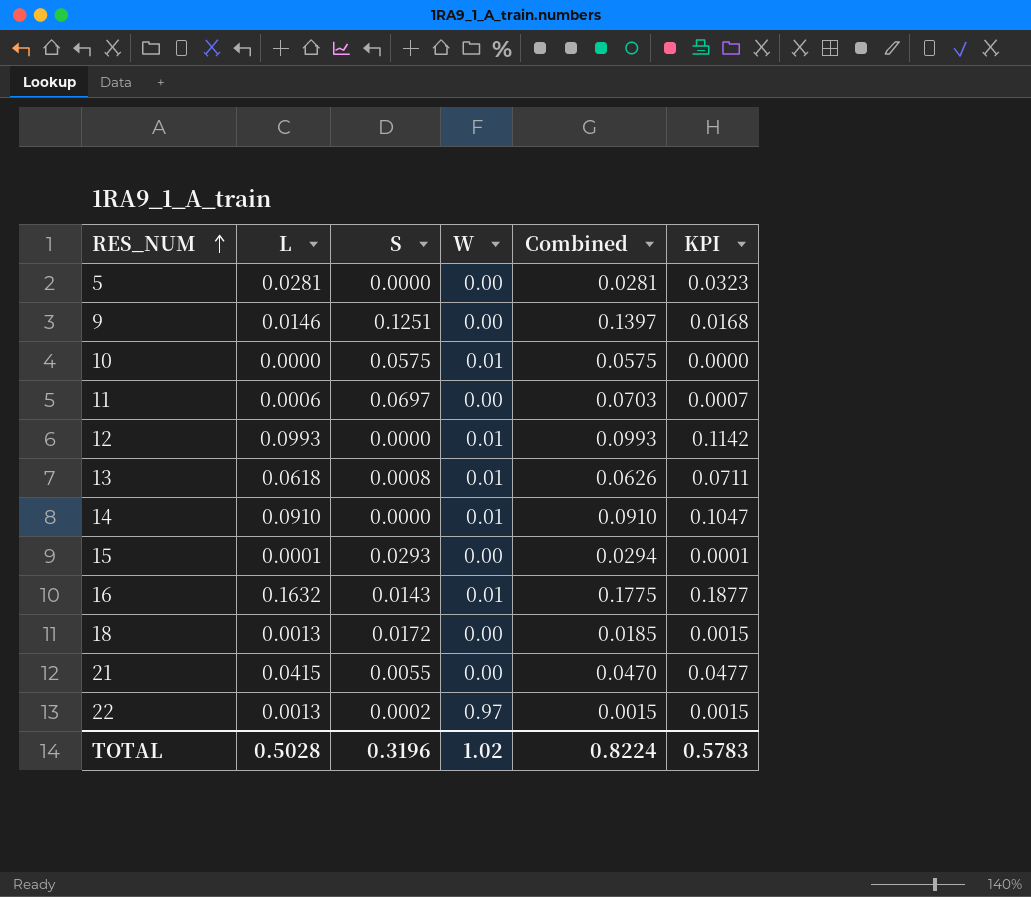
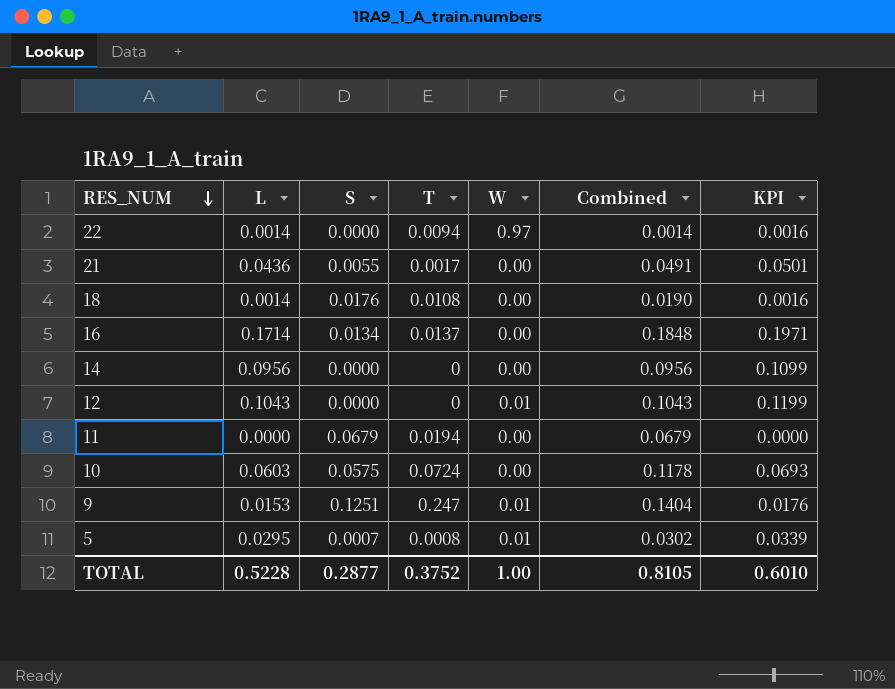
row order: RES_NUM ascending -> RES_NUM descending
column T | position: none -> 4
row 13: 0.0618 | 0.0008 | 0.01 | 0.0626 | 0.0711 -> none
row 15: 0.0001 | 0.0293 | 0.00 | 0.0294 | 0.0001 -> none
22 | L: 0.0013 -> 0.0014
22 | S: 0.0002 -> 0.0000
22 | Combined: 0.0015 -> 0.0014
22 | KPI: 0.0015 -> 0.0016
21 | L: 0.0415 -> 0.0436
21 | Combined: 0.0470 -> 0.0491
21 | KPI: 0.0477 -> 0.0501
18 | L: 0.0013 -> 0.0014
18 | S: 0.0172 -> 0.0176
18 | Combined: 0.0185 -> 0.0190
18 | KPI: 0.0015 -> 0.0016
16 | L: 0.1632 -> 0.1714
16 | S: 0.0143 -> 0.0134
16 | W: 0.01 -> 0.00
16 | Combined: 0.1775 -> 0.1848
16 | KPI: 0.1877 -> 0.1971
14 | L: 0.0910 -> 0.0956
14 | W: 0.01 -> 0.00
14 | Combined: 0.0910 -> 0.0956
14 | KPI: 0.1047 -> 0.1099
12 | L: 0.0993 -> 0.1043
12 | Combined: 0.0993 -> 0.1043
12 | KPI: 0.1142 -> 0.1199
11 | L: 0.0006 -> 0.0000
11 | S: 0.0697 -> 0.0679
11 | Combined: 0.0703 -> 0.0679
11 | KPI: 0.0007 -> 0.0000
10 | L: 0.0000 -> 0.0603
10 | W: 0.01 -> 0.00
10 | Combined: 0.0575 -> 0.1178
10 | KPI: 0.0000 -> 0.0693
9 | L: 0.0146 -> 0.0153
9 | W: 0.00 -> 0.01
9 | Combined: 0.1397 -> 0.1404
9 | KPI: 0.0168 -> 0.0176
5 | L: 0.0281 -> 0.0295
5 | S: 0.0000 -> 0.0007
5 | W: 0.00 -> 0.01
5 | Combined: 0.0281 -> 0.0302
5 | KPI: 0.0323 -> 0.0339
TOTAL | L: 0.5028 -> 0.5228
TOTAL | S: 0.3196 -> 0.2877
TOTAL | W: 1.02 -> 1.00
TOTAL | Combined: 0.8224 -> 0.8105
TOTAL | KPI: 0.5783 -> 0.6010

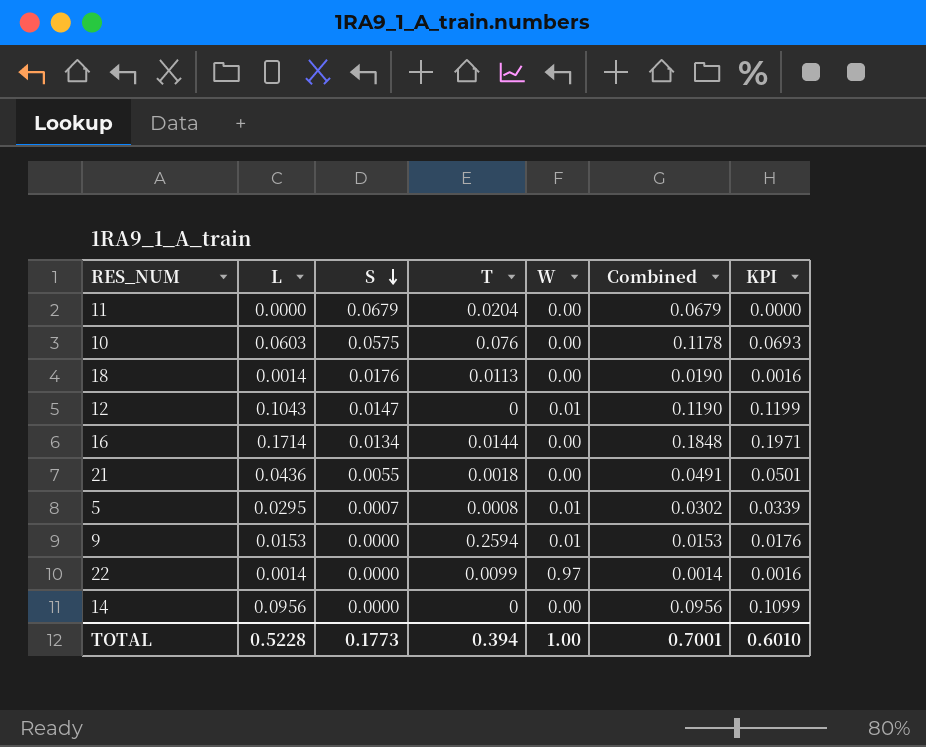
row order: RES_NUM descending -> S descending
11 | T: 0.0194 -> 0.0204
10 | T: 0.0724 -> 0.076
18 | T: 0.0108 -> 0.0113
12 | S: 0.0000 -> 0.0147
12 | Combined: 0.1043 -> 0.1190
16 | T: 0.0137 -> 0.0144
21 | T: 0.0017 -> 0.0018
9 | S: 0.1251 -> 0.0000
9 | T: 0.247 -> 0.2594
9 | Combined: 0.1404 -> 0.0153
22 | T: 0.0094 -> 0.0099
TOTAL | S: 0.2877 -> 0.1773
TOTAL | T: 0.3752 -> 0.394
TOTAL | Combined: 0.8105 -> 0.7001

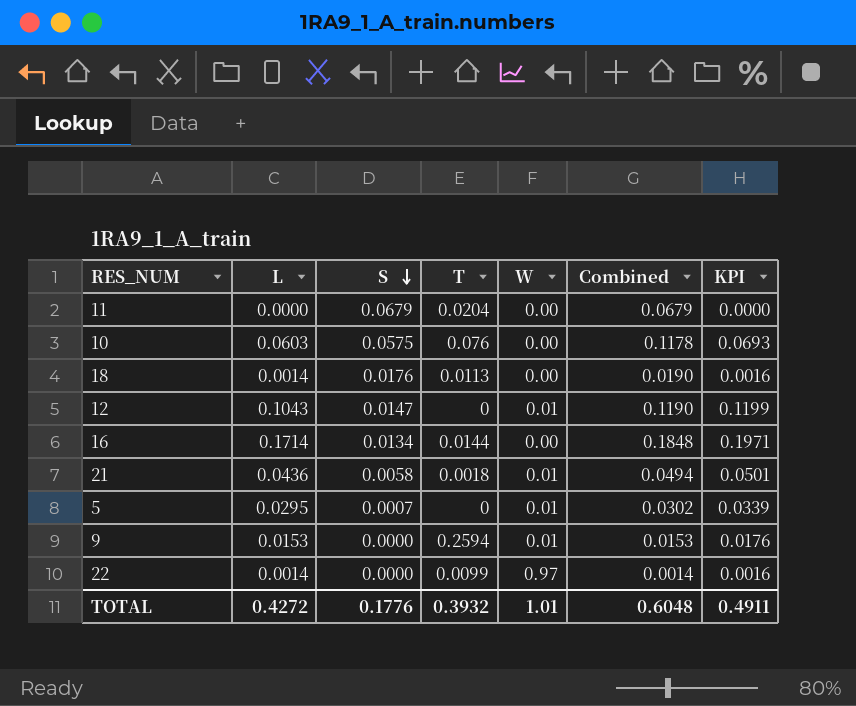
row 14: 0.0956 | 0.0000 | 0 | 0.00 | 0.0956 | 0.1099 -> none
21 | S: 0.0055 -> 0.0058
21 | W: 0.00 -> 0.01
21 | Combined: 0.0491 -> 0.0494
5 | T: 0.0008 -> 0
TOTAL | L: 0.5228 -> 0.4272
TOTAL | S: 0.1773 -> 0.1776
TOTAL | T: 0.394 -> 0.3932
TOTAL | W: 1.00 -> 1.01
TOTAL | Combined: 0.7001 -> 0.6048
TOTAL | KPI: 0.6010 -> 0.4911

